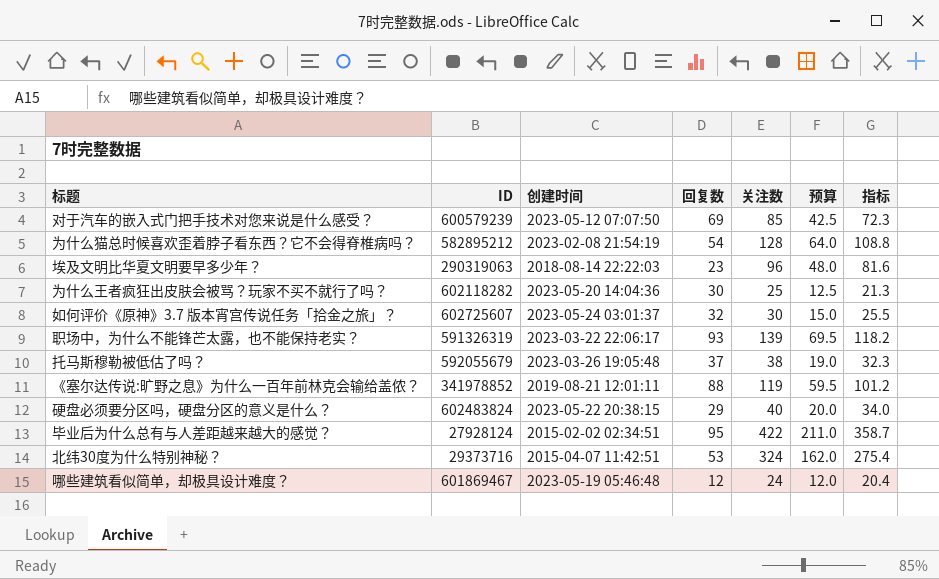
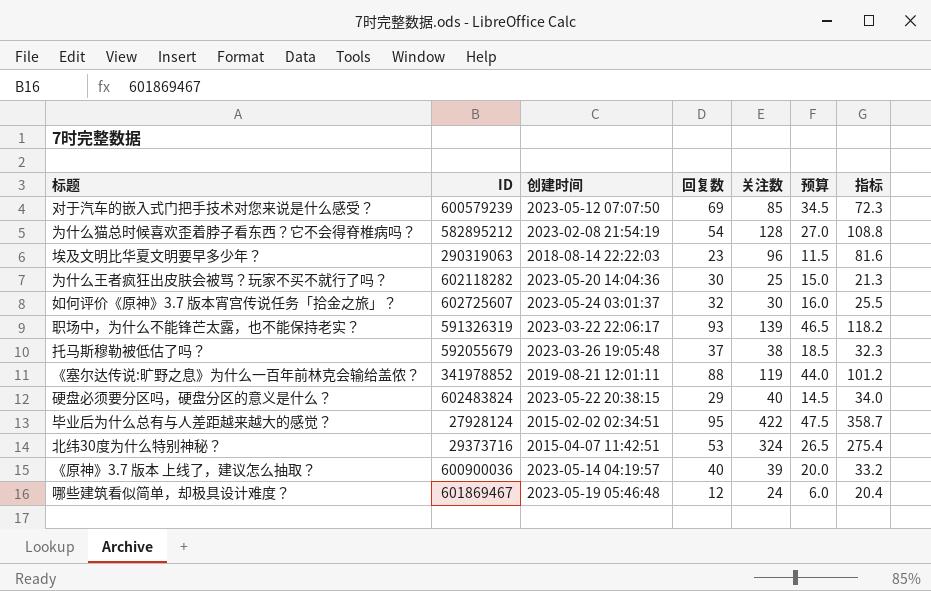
column 预算 | formula: [关注数] * 0.5 -> [回复数] * 0.5
row 《原神》3.7 版本 上线了，建议怎么抽取？: none -> 600900036 | 2023-05-14 04:19:57 | 40 | 39 | 20.0 | 33.2

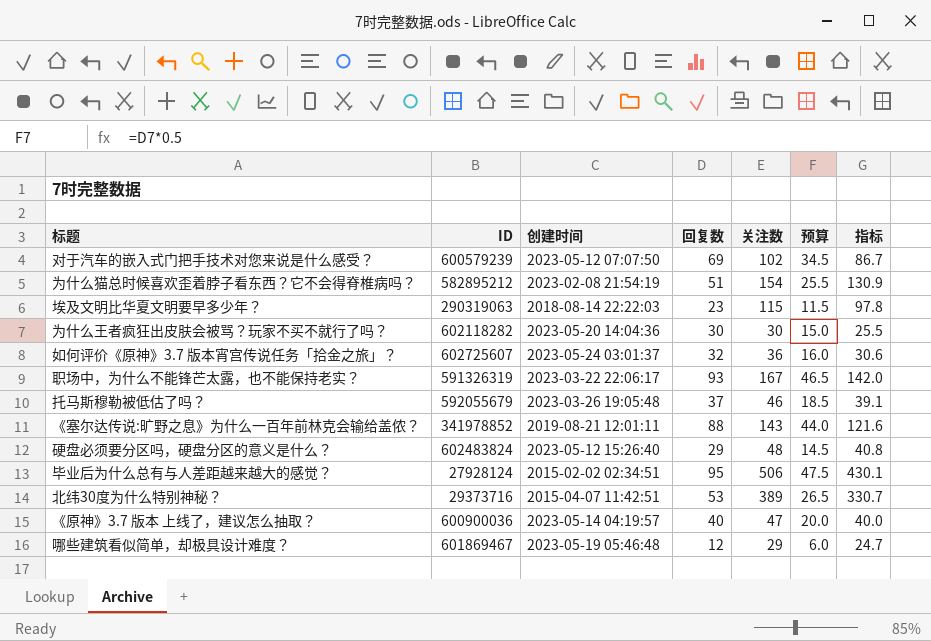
对于汽车的嵌入式门把手技术对您来说是什么感受？ | 关注数: 85 -> 102
对于汽车的嵌入式门把手技术对您来说是什么感受？ | 指标: 72.3 -> 86.7
为什么猫总时候喜欢歪着脖子看东西？它不会得脊椎病吗？ | 回复数: 54 -> 51
为什么猫总时候喜欢歪着脖子看东西？它不会得脊椎病吗？ | 关注数: 128 -> 154
为什么猫总时候喜欢歪着脖子看东西？它不会得脊椎病吗？ | 预算: 27.0 -> 25.5
为什么猫总时候喜欢歪着脖子看东西？它不会得脊椎病吗？ | 指标: 108.8 -> 130.9
埃及文明比华夏文明要早多少年？ | 关注数: 96 -> 115
埃及文明比华夏文明要早多少年？ | 指标: 81.6 -> 97.8
为什么王者疯狂出皮肤会被骂？玩家不买不就行了吗？ | 关注数: 25 -> 30
为什么王者疯狂出皮肤会被骂？玩家不买不就行了吗？ | 指标: 21.3 -> 25.5
如何评价《原神》3.7 版本宵宫传说任务「拾金之旅」？ | 关注数: 30 -> 36
如何评价《原神》3.7 版本宵宫传说任务「拾金之旅」？ | 指标: 25.5 -> 30.6
职场中，为什么不能锋芒太露，也不能保持老实？ | 关注数: 139 -> 167
职场中，为什么不能锋芒太露，也不能保持老实？ | 指标: 118.2 -> 142.0
托马斯穆勒被低估了吗？ | 关注数: 38 -> 46
托马斯穆勒被低估了吗？ | 指标: 32.3 -> 39.1
《塞尔达传说:旷野之息》为什么一百年前林克会输给盖侬？ | 关注数: 119 -> 143
《塞尔达传说:旷野之息》为什么一百年前林克会输给盖侬？ | 指标: 101.2 -> 121.6
硬盘必须要分区吗，硬盘分区的意义是什么？ | 创建时间: 2023-05-22 20:38:15 -> 2023-05-12 15:26:40
硬盘必须要分区吗，硬盘分区的意义是什么？ | 关注数: 40 -> 48
硬盘必须要分区吗，硬盘分区的意义是什么？ | 指标: 34.0 -> 40.8
毕业后为什么总有与人差距越来越大的感觉？ | 关注数: 422 -> 506
毕业后为什么总有与人差距越来越大的感觉？ | 指标: 358.7 -> 430.1
北纬30度为什么特别神秘？ | 关注数: 324 -> 389
北纬30度为什么特别神秘？ | 指标: 275.4 -> 330.7
《原神》3.7 版本 上线了，建议怎么抽取？ | 关注数: 39 -> 47
《原神》3.7 版本 上线了，建议怎么抽取？ | 指标: 33.2 -> 40.0
哪些建筑看似简单，却极具设计难度？ | 关注数: 24 -> 29
哪些建筑看似简单，却极具设计难度？ | 指标: 20.4 -> 24.7

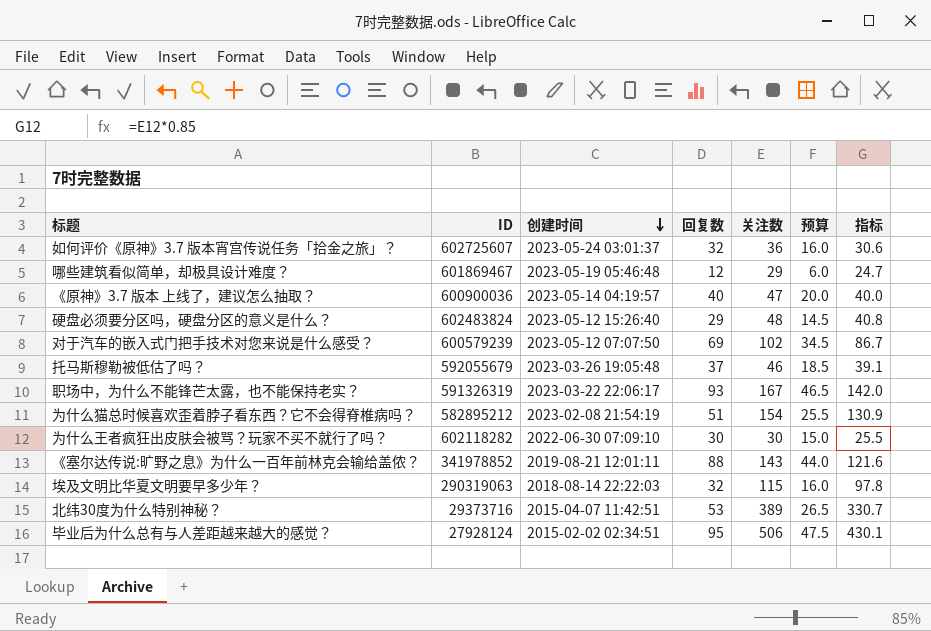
row order: none -> 创建时间 descending
为什么王者疯狂出皮肤会被骂？玩家不买不就行了吗？ | 创建时间: 2023-05-20 14:04:36 -> 2022-06-30 07:09:10
埃及文明比华夏文明要早多少年？ | 回复数: 23 -> 32
埃及文明比华夏文明要早多少年？ | 预算: 11.5 -> 16.0

